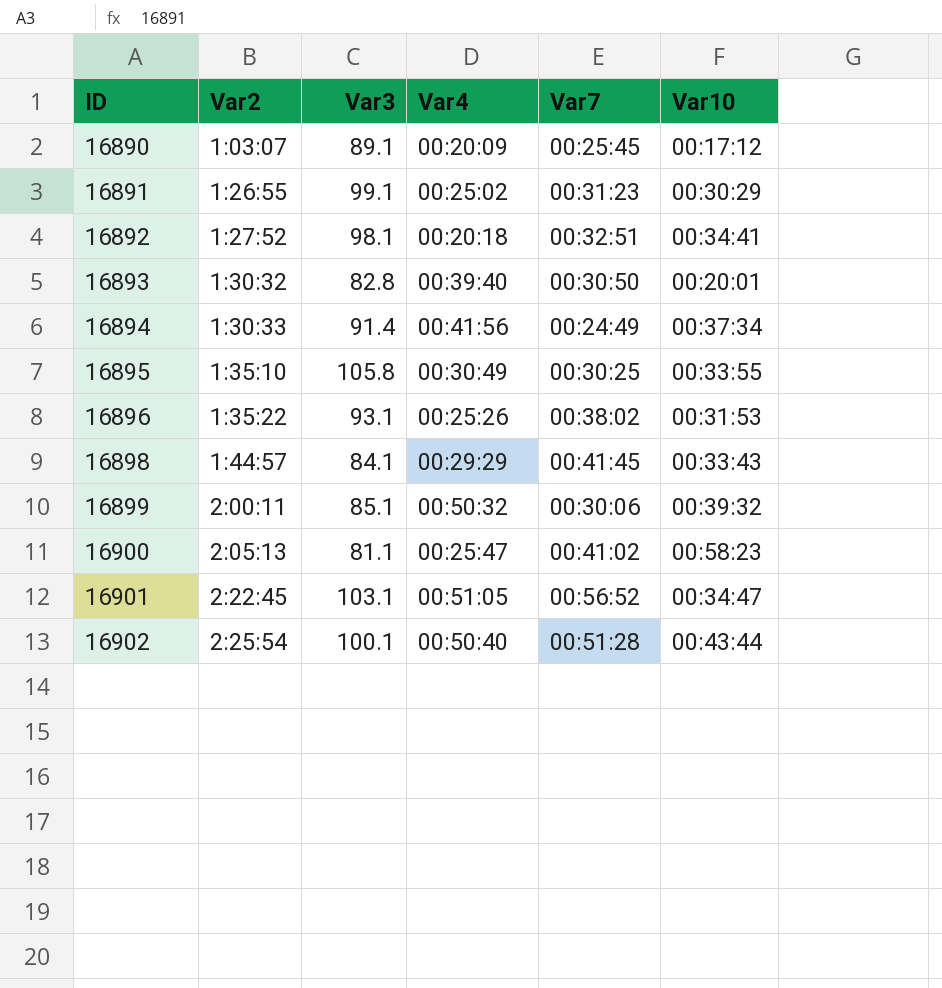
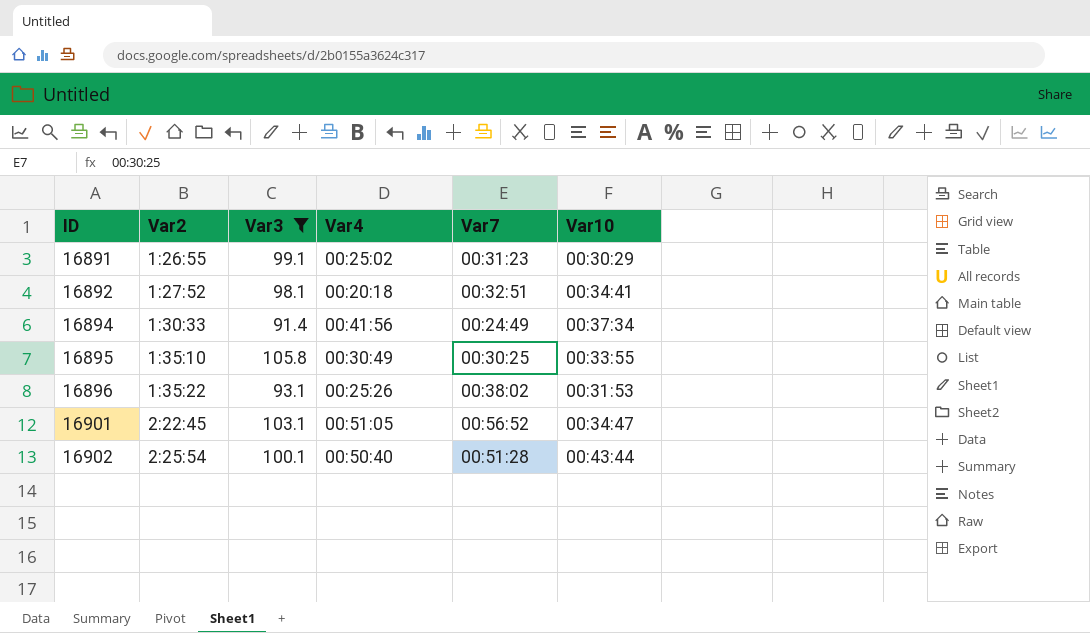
filter: none -> Var3 >= 91.4

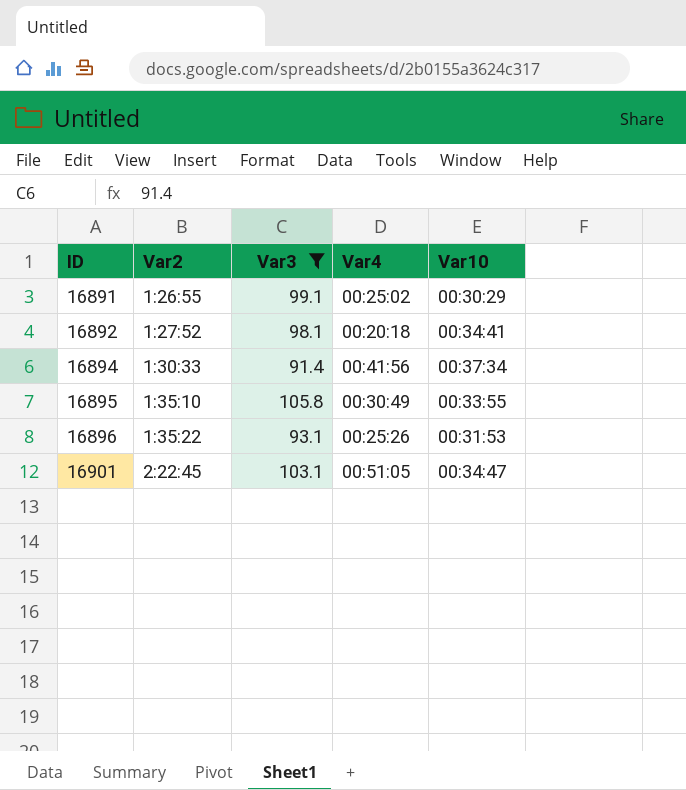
column Var7 | position: 5 -> none
row 16902: 2:25:54 | 100.1 | 00:50:40 | 00:51:28 | 00:43:44 -> none

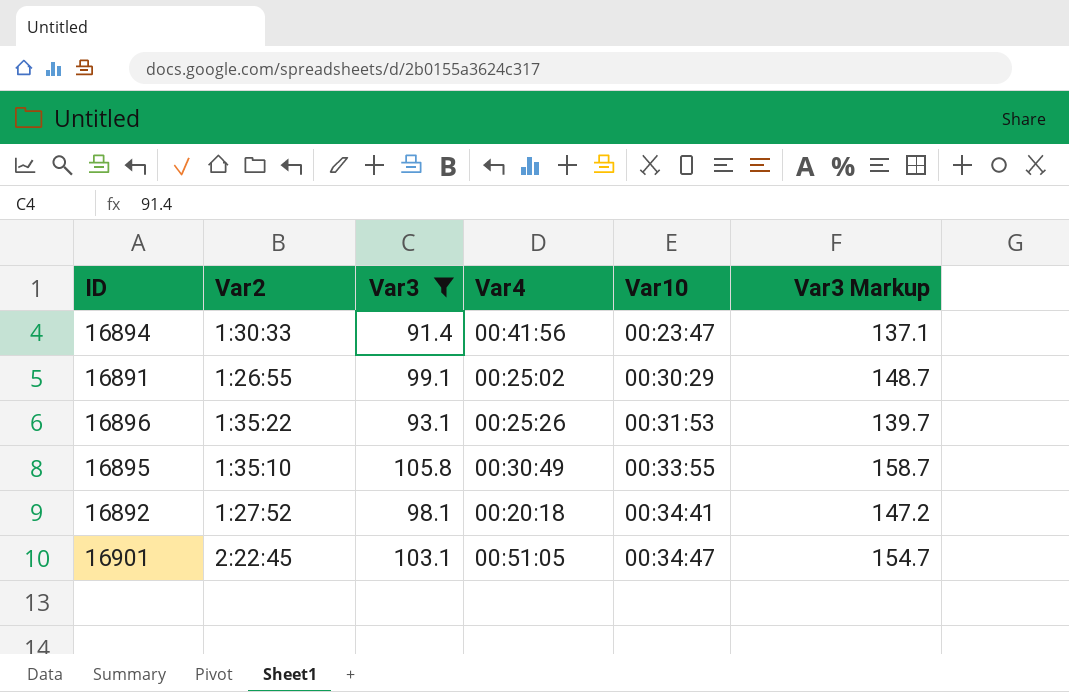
row order: ID ascending -> Var10 ascending
column Var3 Markup | formula: none -> [Var3] * 1.5
16894 | Var10: 00:37:34 -> 00:23:47

